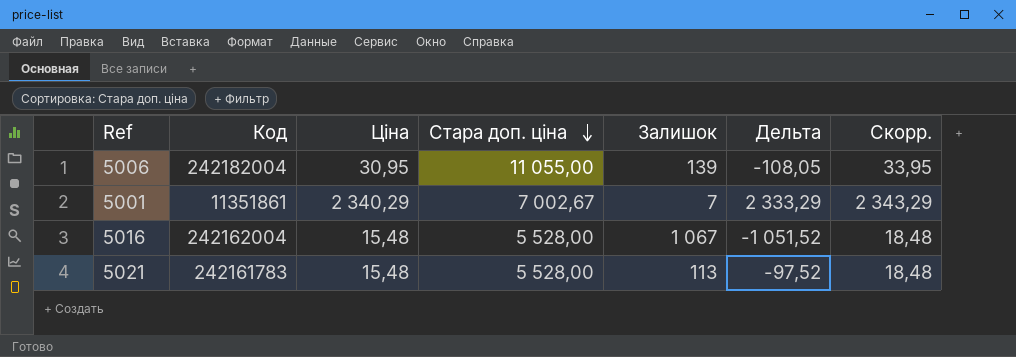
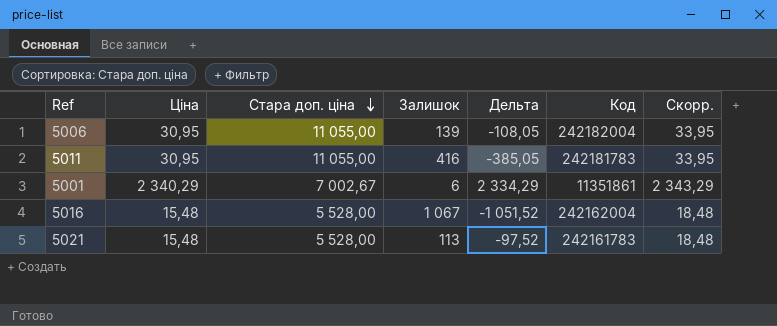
column Код | position: 2 -> 6
row 5011: none -> 30,95 | 11 055,00 | 416 | -385,05 | 242181783 | 33,95
5001 | Залишок: 7 -> 6
5001 | Дельта: 2 333,29 -> 2 334,29

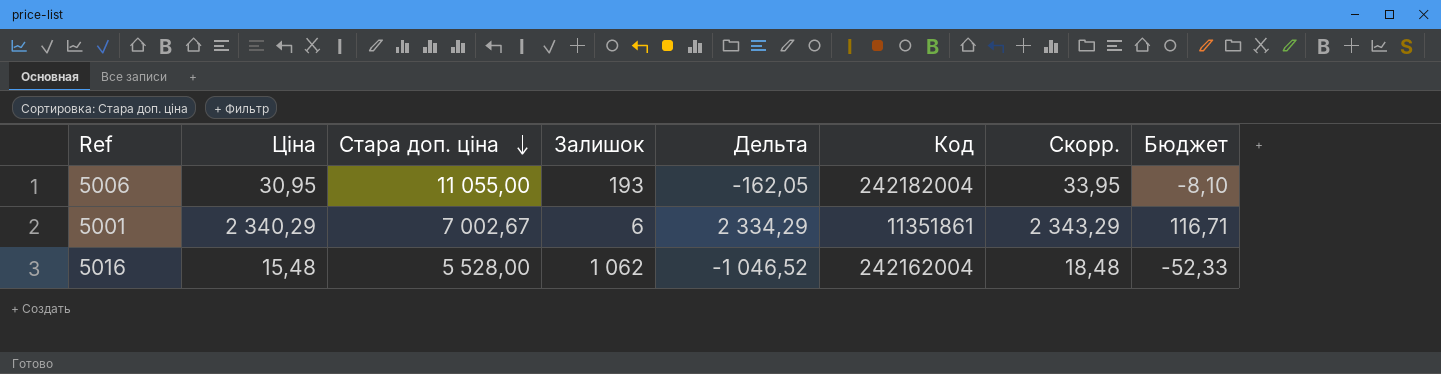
column Бюджет | formula: none -> [Дельта] * 0,05
row 5011: 30,95 | 11 055,00 | 416 | -385,05 | 242181783 | 33,95 -> none
row 5021: 15,48 | 5 528,00 | 113 | -97,52 | 242161783 | 18,48 -> none
5006 | Залишок: 139 -> 193
5006 | Дельта: -108,05 -> -162,05
5016 | Залишок: 1 067 -> 1 062
5016 | Дельта: -1 051,52 -> -1 046,52

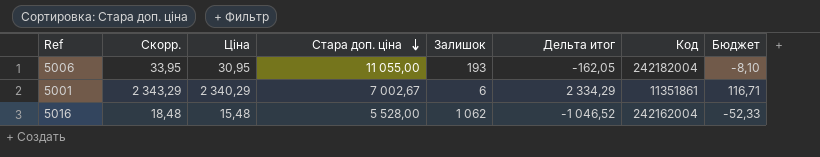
column Скорр. | position: 7 -> 2
column name: Дельта -> Дельта итог

